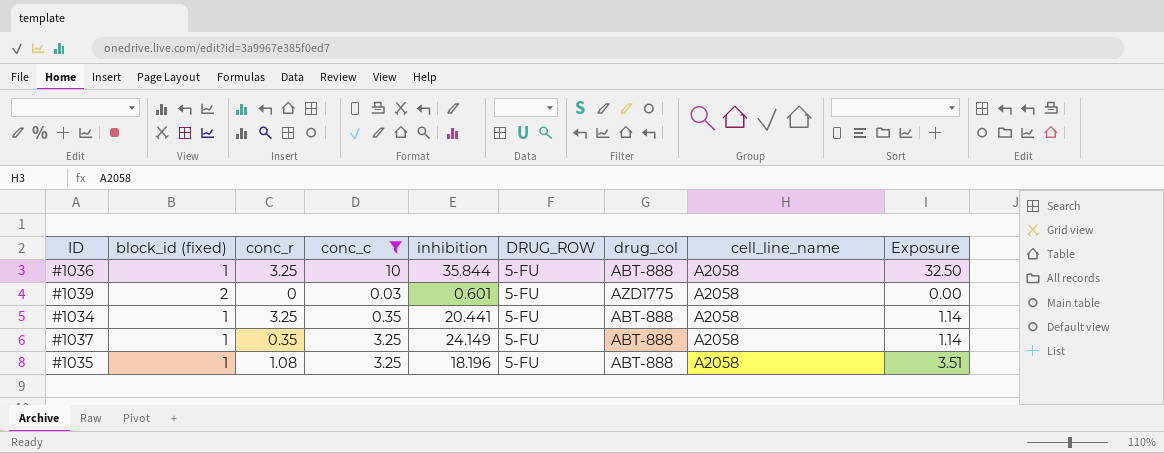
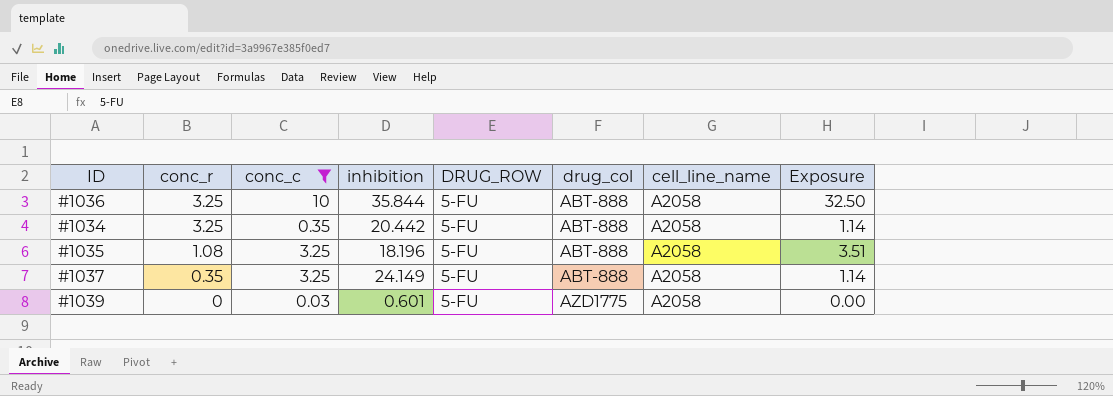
row order: none -> conc_r descending
column block_id (fixed) | position: 2 -> none
#1034 | inhibition: 20.441 -> 20.442

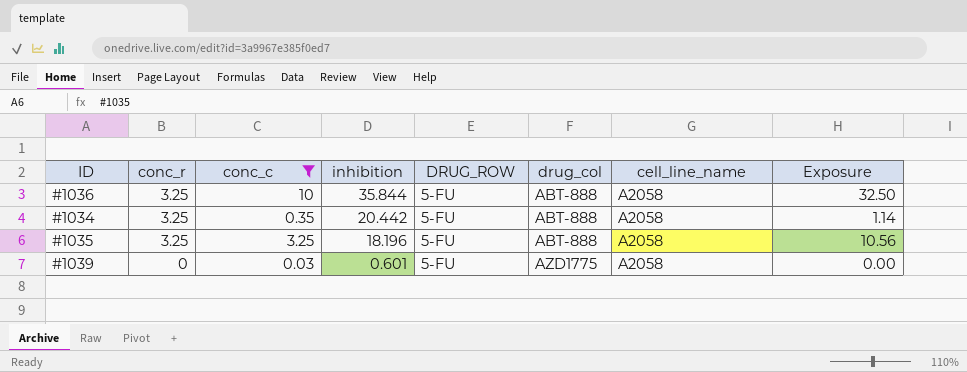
row #1037: 0.35 | 3.25 | 24.149 | 5-FU | ABT-888 | A2058 | 1.14 -> none
#1035 | conc_r: 1.08 -> 3.25
#1035 | Exposure: 3.51 -> 10.56

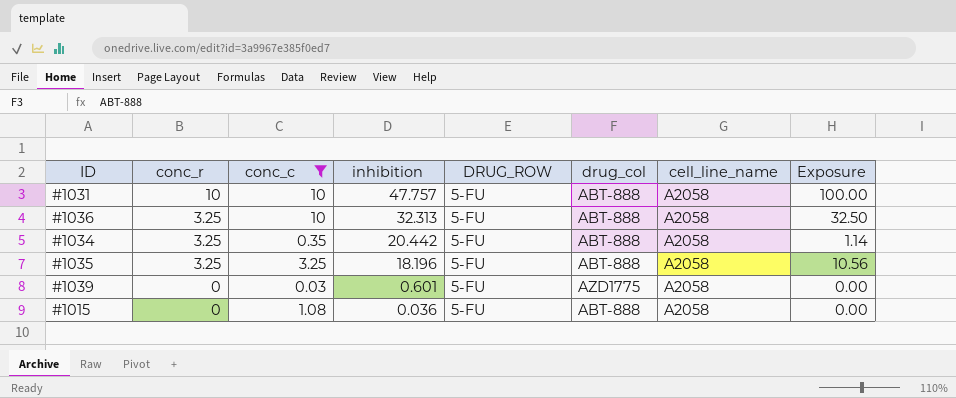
row #1031: none -> 10 | 10 | 47.757 | 5-FU | ABT-888 | A2058 | 100.00
#1036 | inhibition: 35.844 -> 32.313
row #1015: none -> 0 | 1.08 | 0.036 | 5-FU | ABT-888 | A2058 | 0.00

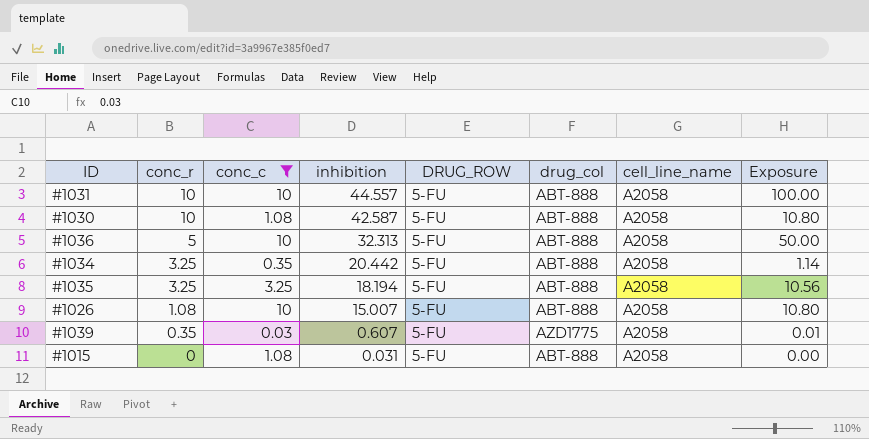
#1031 | inhibition: 47.757 -> 44.557
row #1030: none -> 10 | 1.08 | 42.587 | 5-FU | ABT-888 | A2058 | 10.80
#1036 | conc_r: 3.25 -> 5
#1036 | Exposure: 32.50 -> 50.00
#1035 | inhibition: 18.196 -> 18.194
row #1026: none -> 1.08 | 10 | 15.007 | 5-FU | ABT-888 | A2058 | 10.80
#1039 | conc_r: 0 -> 0.35
#1039 | inhibition: 0.601 -> 0.607
#1039 | Exposure: 0.00 -> 0.01
#1015 | inhibition: 0.036 -> 0.031

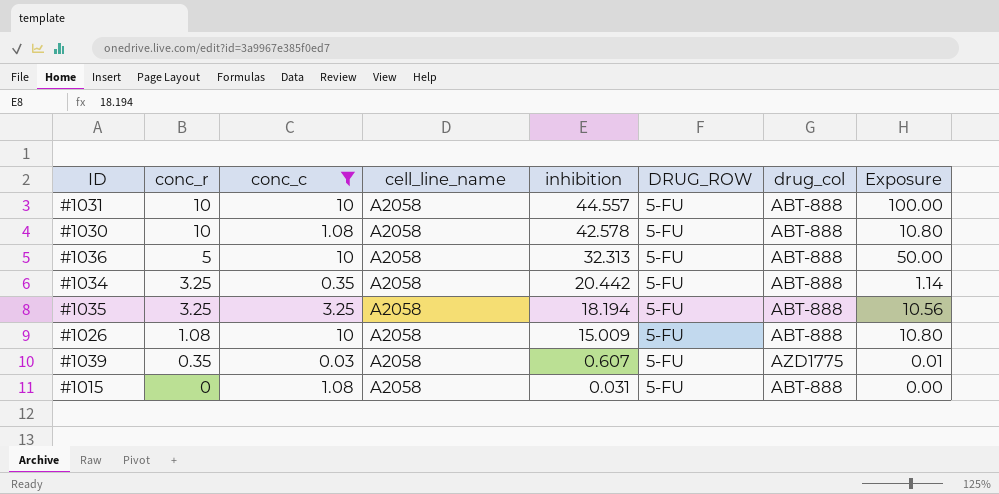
column cell_line_name | position: 7 -> 4
#1030 | inhibition: 42.587 -> 42.578
#1026 | inhibition: 15.007 -> 15.009

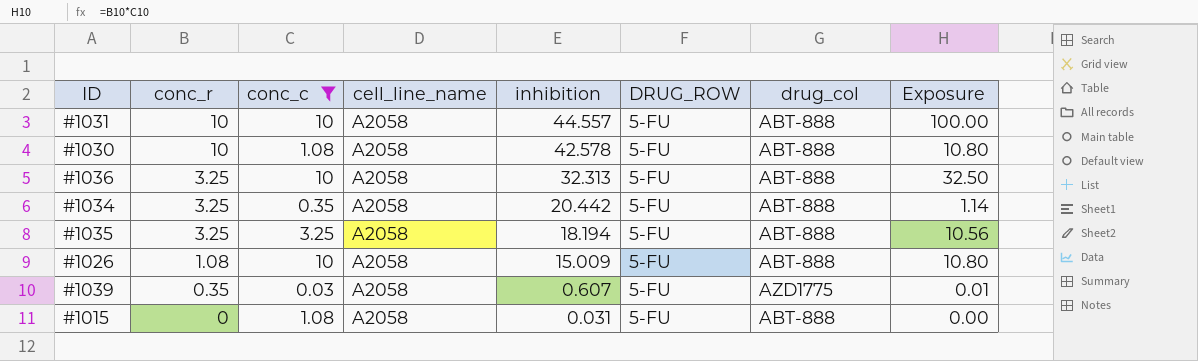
#1036 | conc_r: 5 -> 3.25
#1036 | Exposure: 50.00 -> 32.50

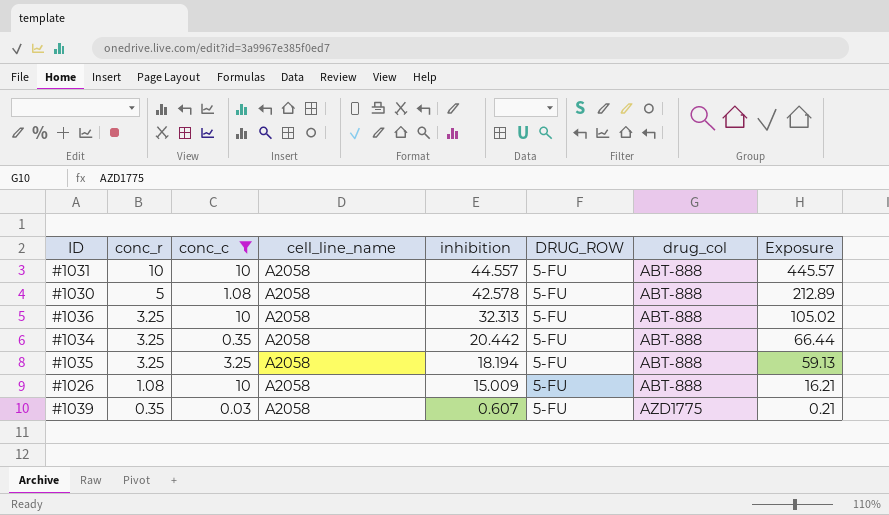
column Exposure | formula: [conc_r] * [conc_c] -> [conc_r] * [inhibition]
row #1015: 0 | 1.08 | A2058 | 0.031 | 5-FU | ABT-888 | 0.00 -> none
#1030 | conc_r: 10 -> 5

